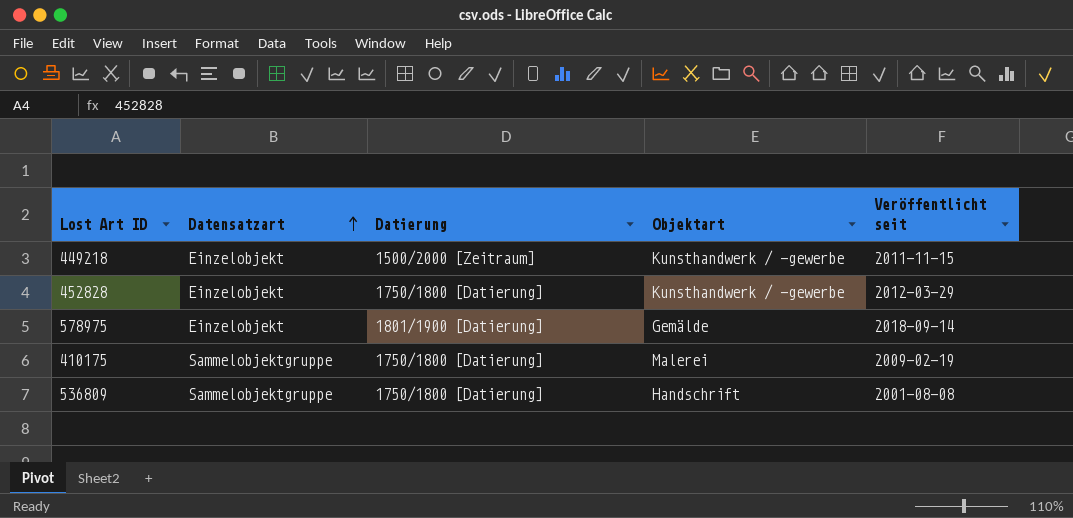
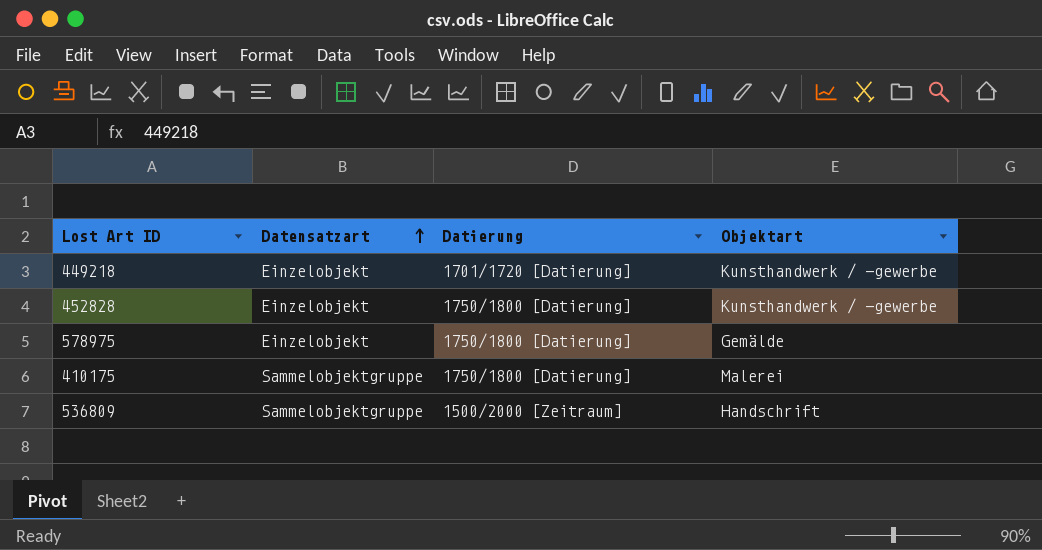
column Veröffentlicht seit | position: 5 -> none
449218 | Datierung: 1500/2000 [Zeitraum] -> 1701/1720 [Datierung]
578975 | Datierung: 1801/1900 [Datierung] -> 1750/1800 [Datierung]
536809 | Datierung: 1750/1800 [Datierung] -> 1500/2000 [Zeitraum]

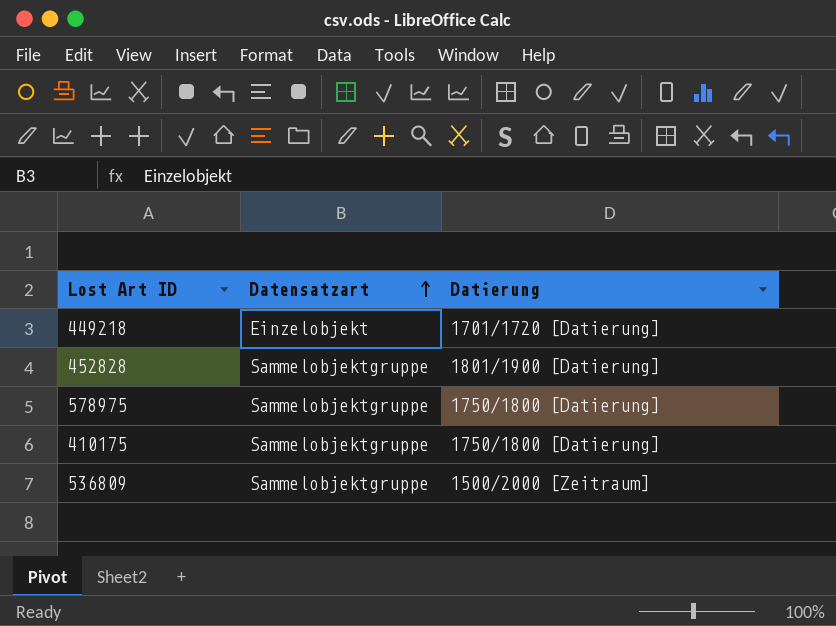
column Objektart | position: 4 -> none
452828 | Datensatzart: Einzelobjekt -> Sammelobjektgruppe
452828 | Datierung: 1750/1800 [Datierung] -> 1801/1900 [Datierung]
578975 | Datensatzart: Einzelobjekt -> Sammelobjektgruppe

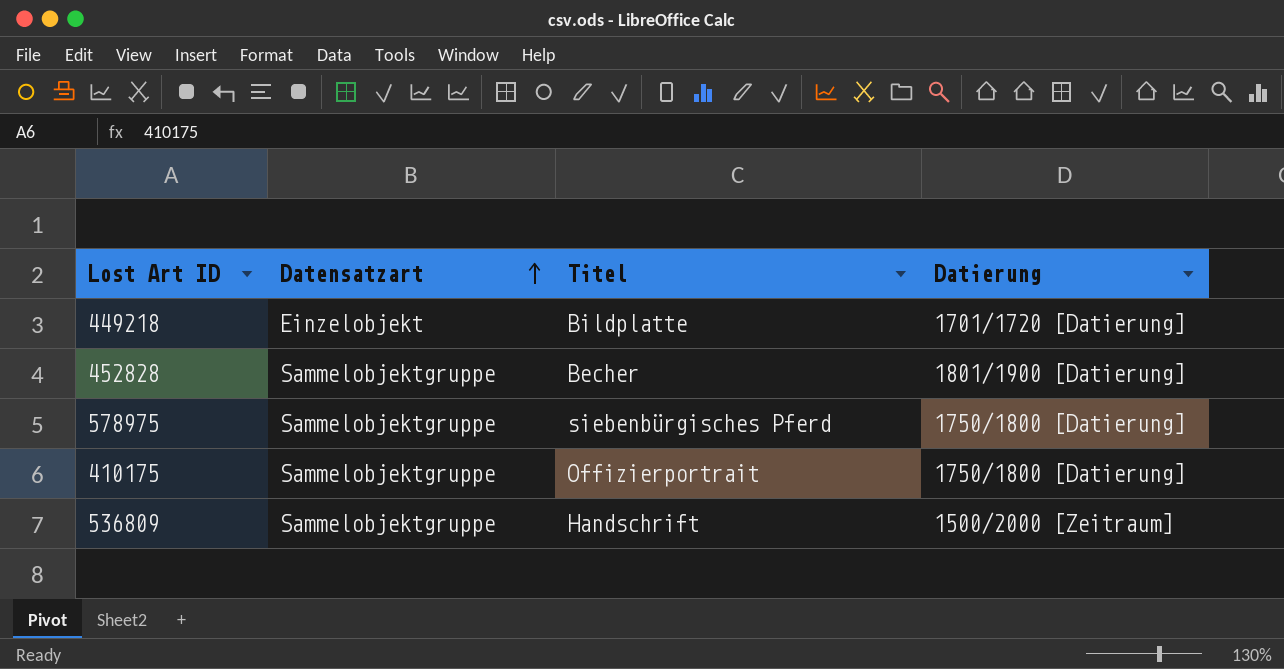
column Titel | position: none -> 3

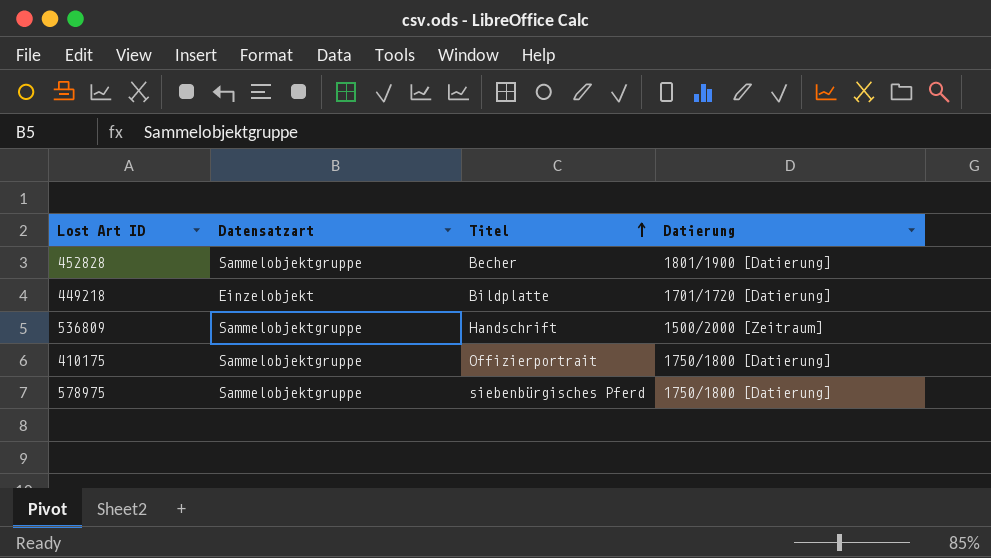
row order: Datensatzart ascending -> Titel ascending

